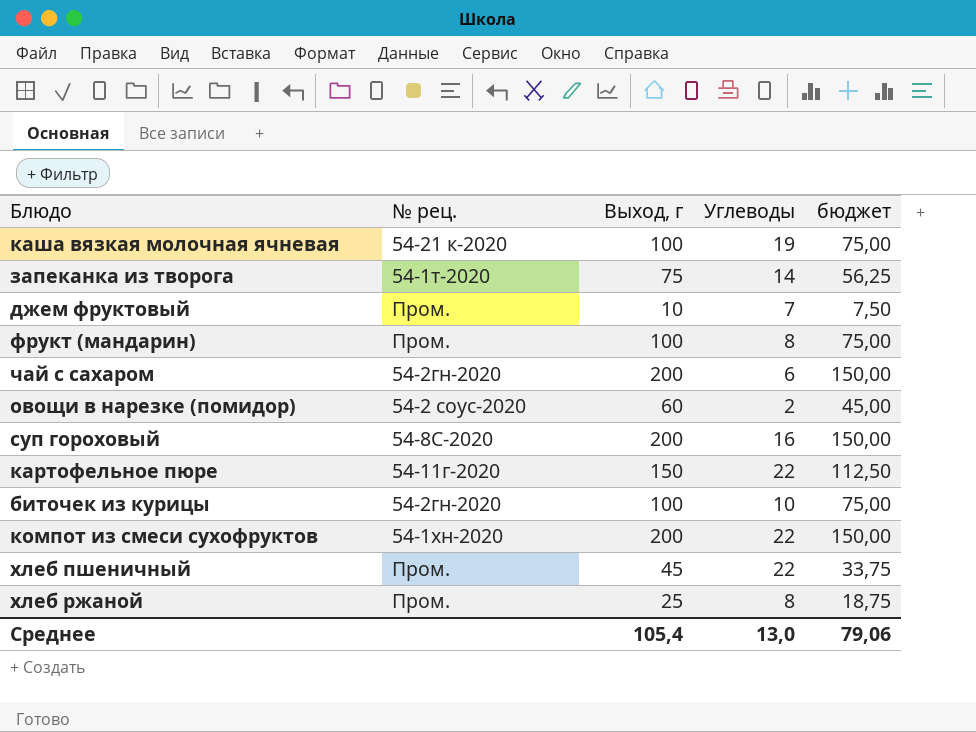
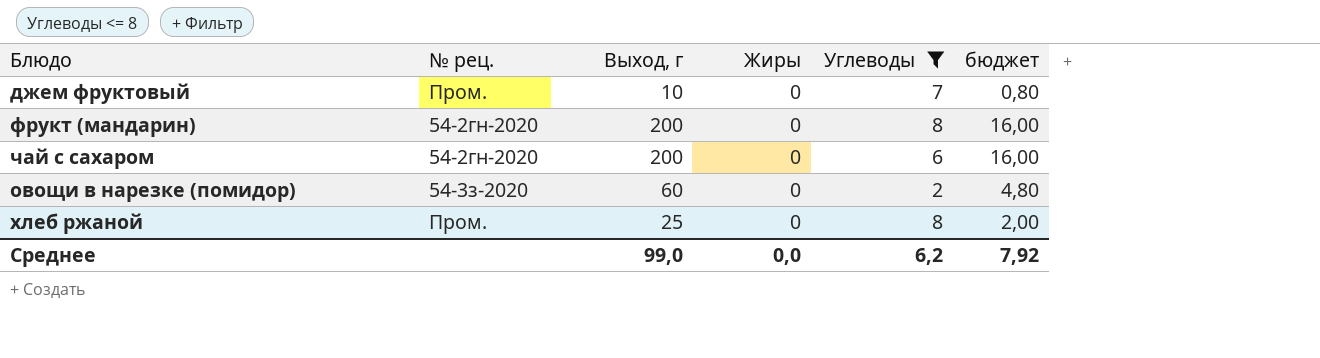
filter: none -> Углеводы <= 8
column Жиры | position: none -> 4
column бюджет | formula: [Выход, г] * 0,75 -> [Выход, г] * 0,08
фрукт (мандарин) | № рец.: Пром. -> 54-2гн-2020
фрукт (мандарин) | Выход, г: 100 -> 200
овощи в нарезке (помидор) | № рец.: 54-2 соус-2020 -> 54-3з-2020
Среднее | Выход, г: 105,4 -> 99,0
Среднее | Углеводы: 13,0 -> 6,2
Среднее | бюджет: 79,06 -> 7,92

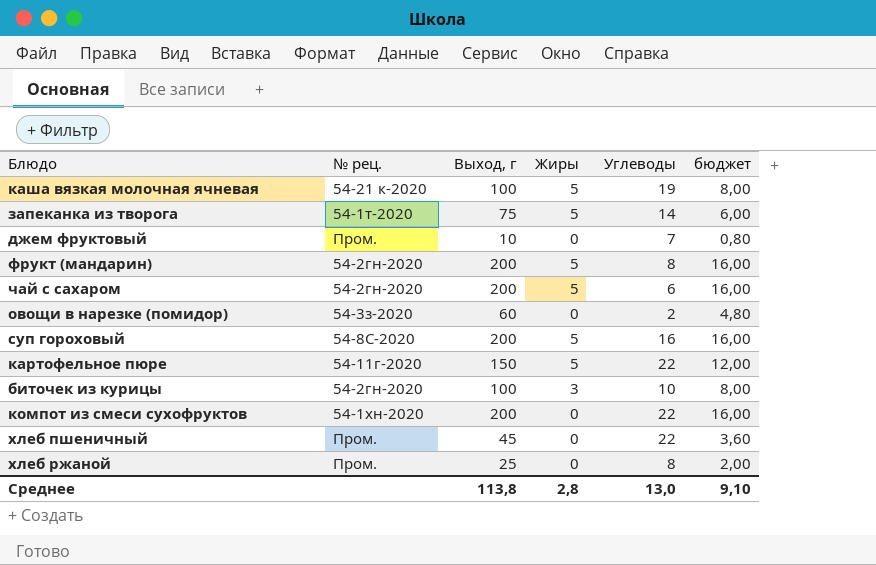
filter: Углеводы <= 8 -> none
фрукт (мандарин) | Жиры: 0 -> 5
чай с сахаром | Жиры: 0 -> 5
Среднее | Выход, г: 99,0 -> 113,8
Среднее | Жиры: 0,0 -> 2,8
Среднее | Углеводы: 6,2 -> 13,0
Среднее | бюджет: 7,92 -> 9,10

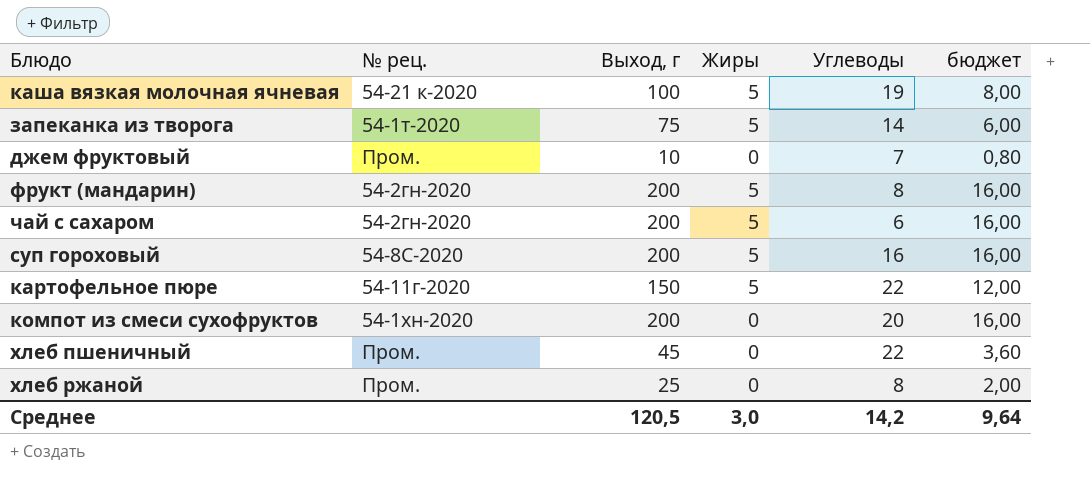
row овощи в нарезке (помидор): 54-3з-2020 | 60 | 0 | 2 | 4,80 -> none
row биточек из курицы: 54-2гн-2020 | 100 | 3 | 10 | 8,00 -> none
компот из смеси сухофруктов | Углеводы: 22 -> 20
Среднее | Выход, г: 113,8 -> 120,5
Среднее | Жиры: 2,8 -> 3,0
Среднее | Углеводы: 13,0 -> 14,2
Среднее | бюджет: 9,10 -> 9,64

